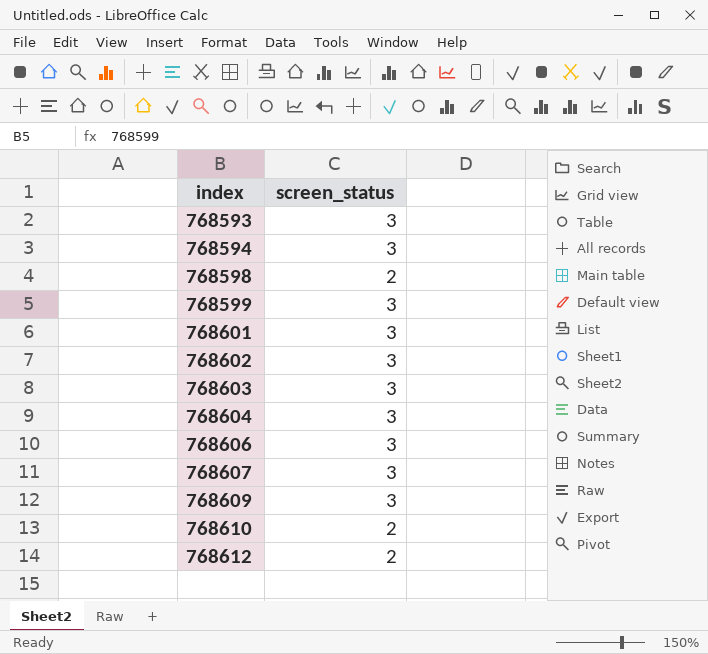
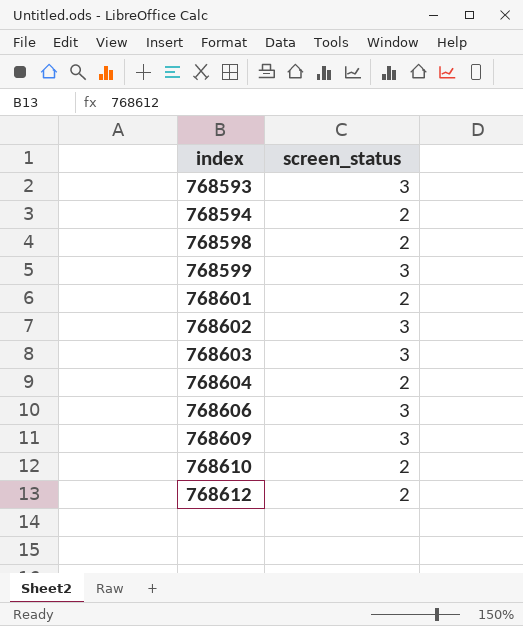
row 768607: 3 -> none
768594 | screen_status: 3 -> 2
768601 | screen_status: 3 -> 2
768604 | screen_status: 3 -> 2

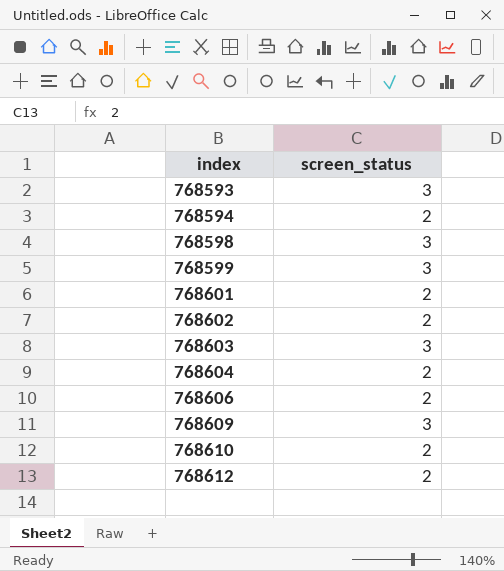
768598 | screen_status: 2 -> 3
768602 | screen_status: 3 -> 2
768606 | screen_status: 3 -> 2

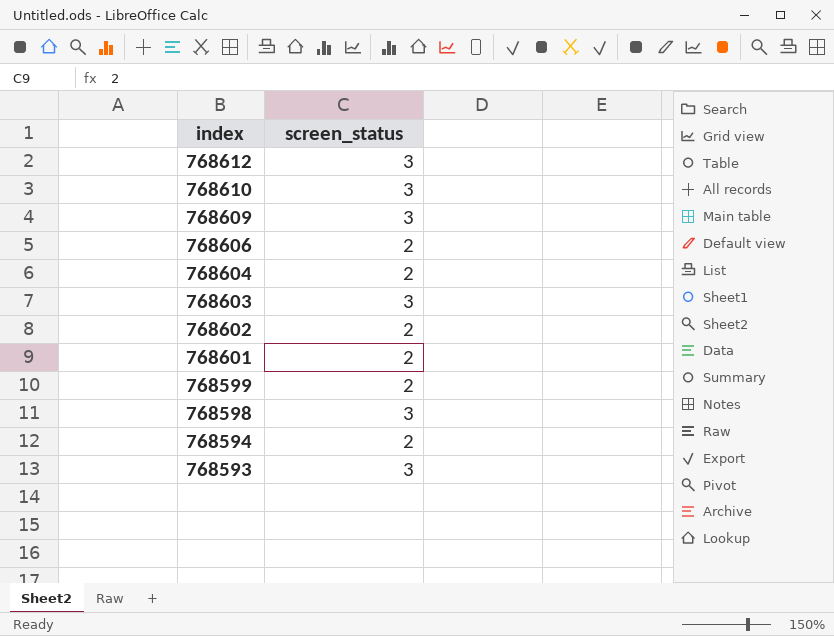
row order: index ascending -> index descending
768612 | screen_status: 2 -> 3
768610 | screen_status: 2 -> 3
768599 | screen_status: 3 -> 2

